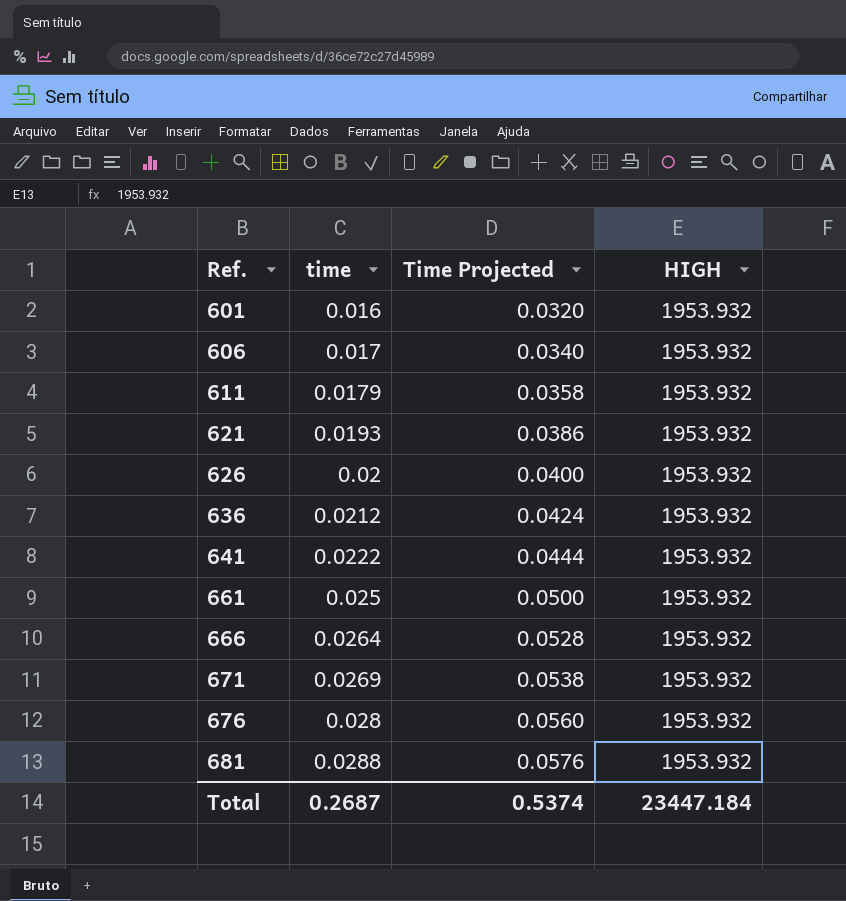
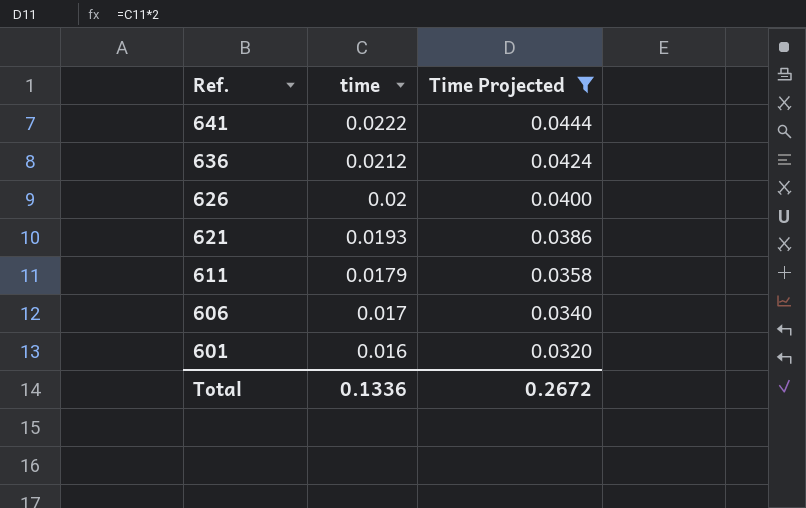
filter: none -> Time Projected <= 0.0444
row order: Ref. ascending -> Ref. descending
column HIGH | position: 4 -> none
Total | time: 0.2687 -> 0.1336
Total | Time Projected: 0.5374 -> 0.2672

